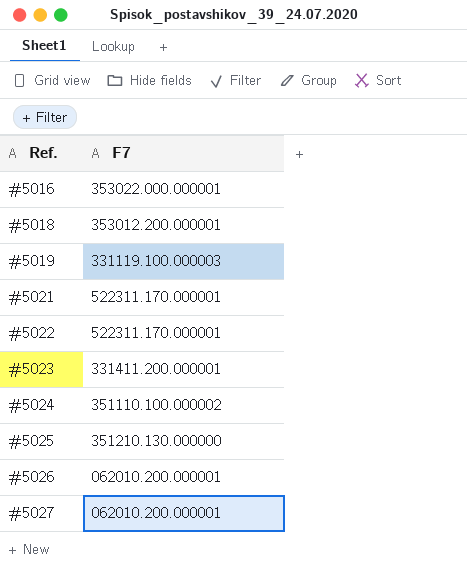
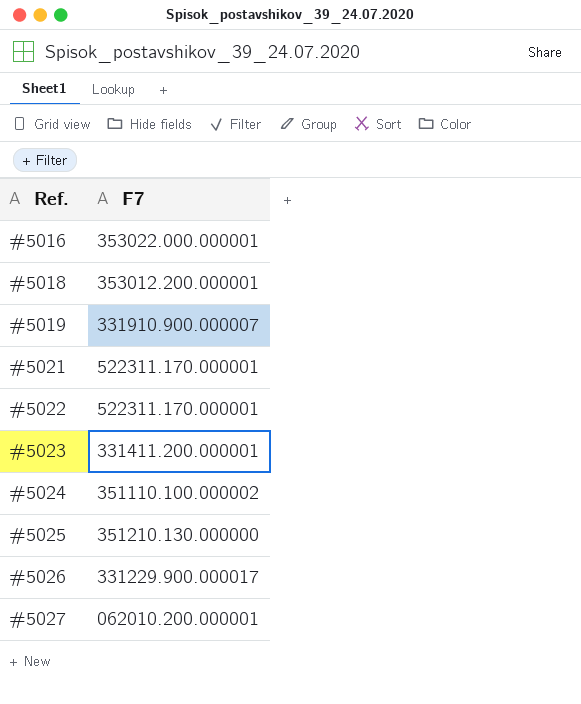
#5019 | F7: 331119.100.000003 -> 331910.900.000007
#5026 | F7: 062010.200.000001 -> 331229.900.000017

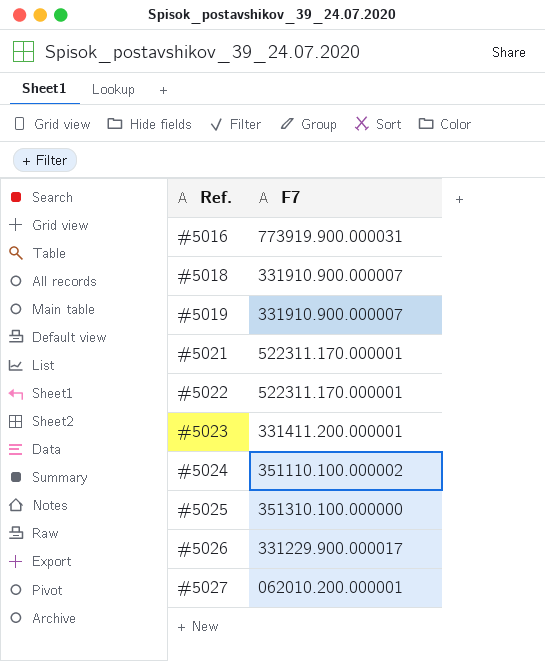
#5016 | F7: 353022.000.000001 -> 773919.900.000031
#5018 | F7: 353012.200.000001 -> 331910.900.000007
#5025 | F7: 351210.130.000000 -> 351310.100.000000

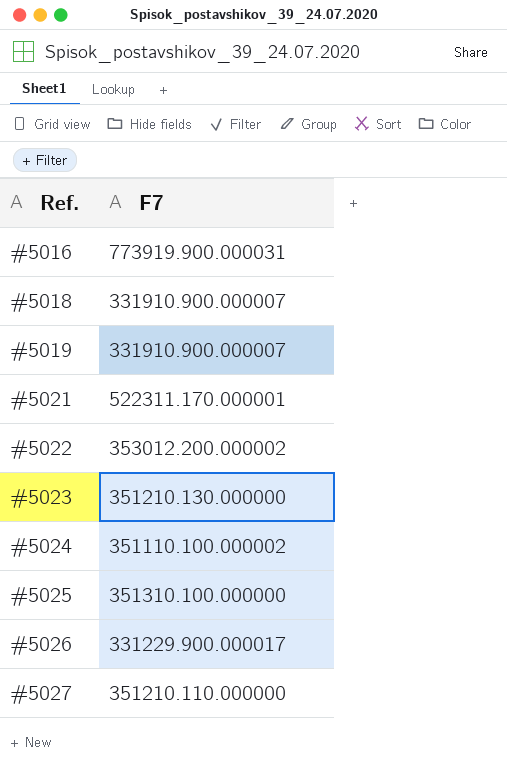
#5022 | F7: 522311.170.000001 -> 353012.200.000002
#5023 | F7: 331411.200.000001 -> 351210.130.000000
#5027 | F7: 062010.200.000001 -> 351210.110.000000

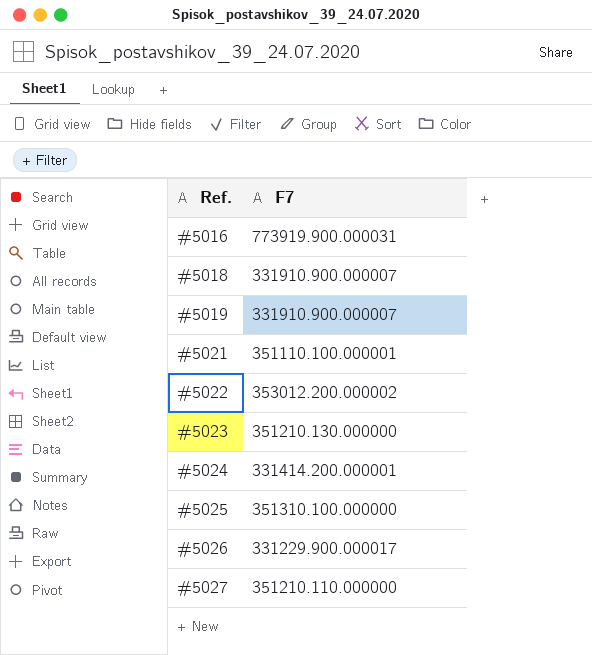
#5021 | F7: 522311.170.000001 -> 351110.100.000001
#5024 | F7: 351110.100.000002 -> 331414.200.000001

